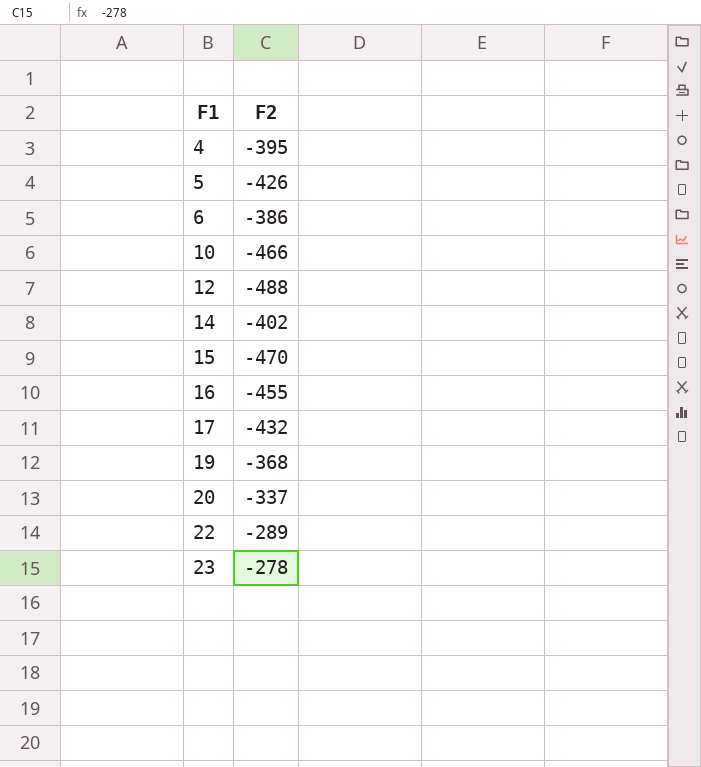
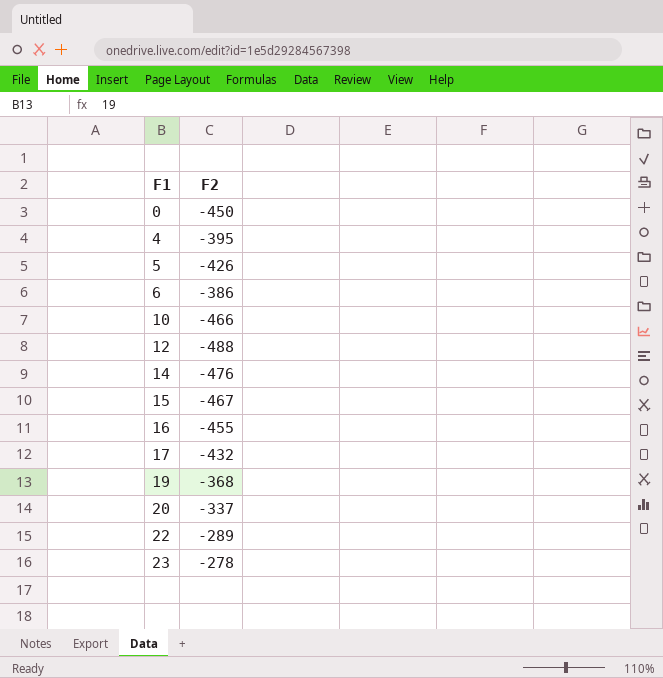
row 0: none -> -450
14 | F2: -402 -> -476
15 | F2: -470 -> -467

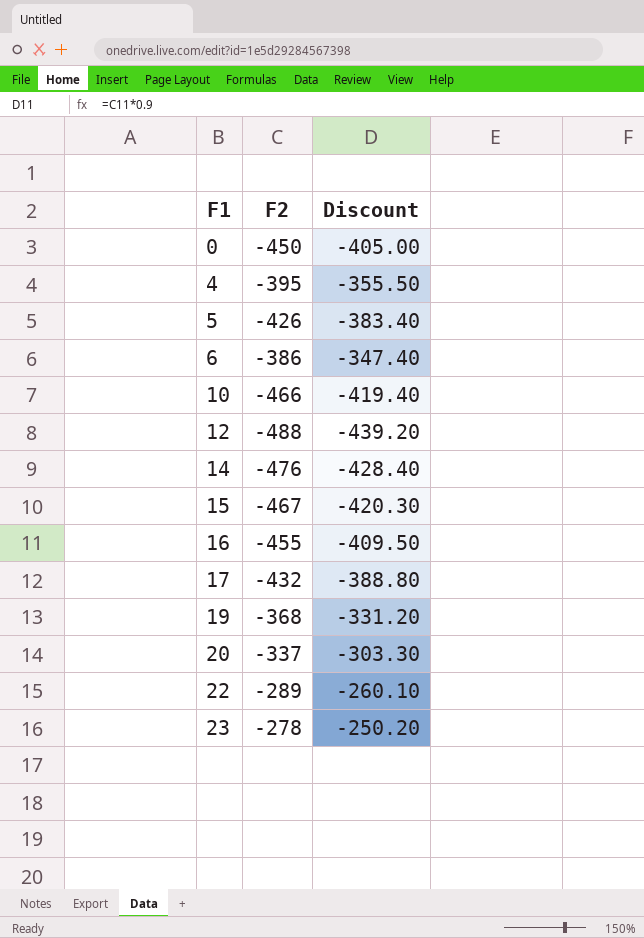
column Discount | formula: none -> [F2] * 0.9

